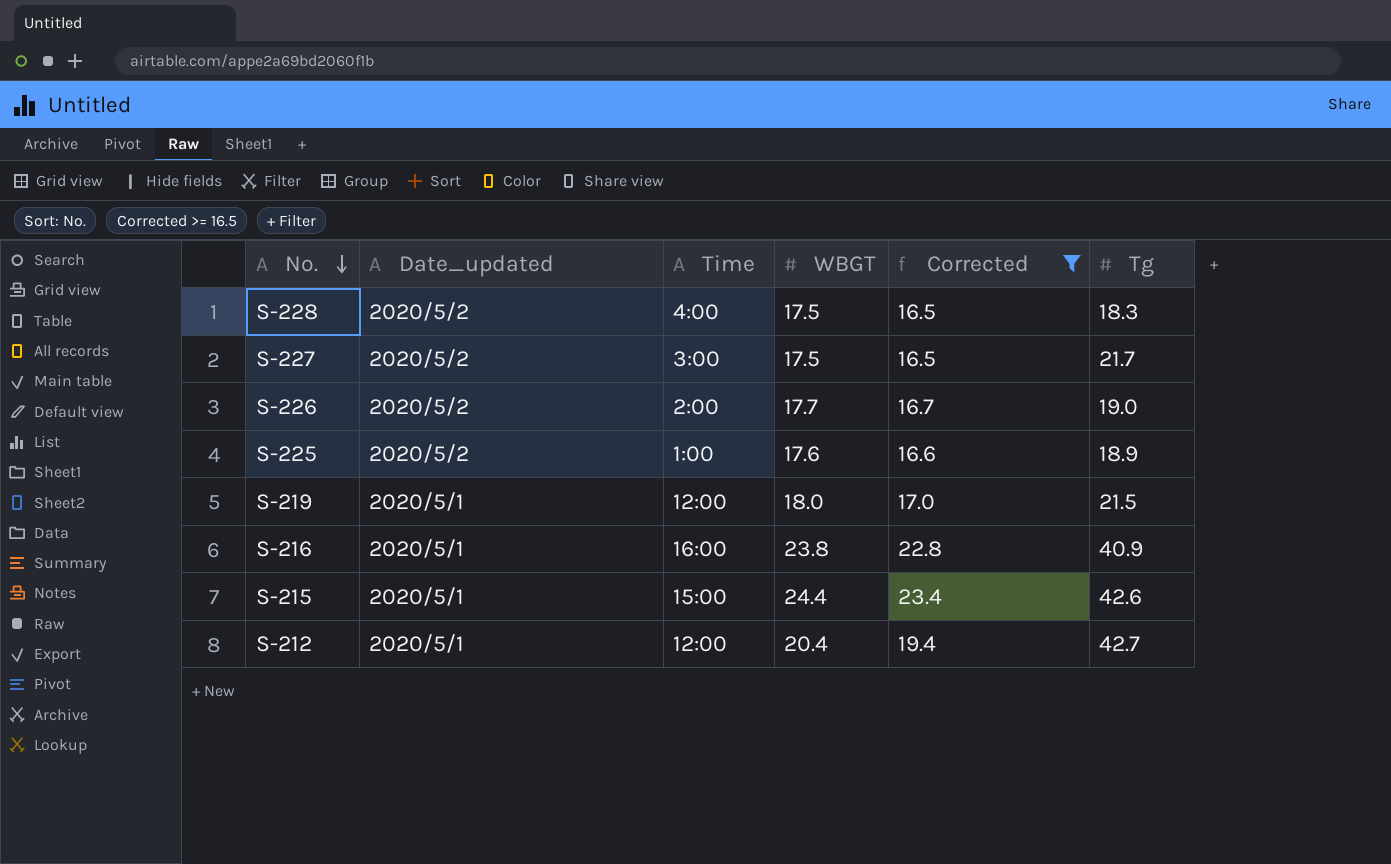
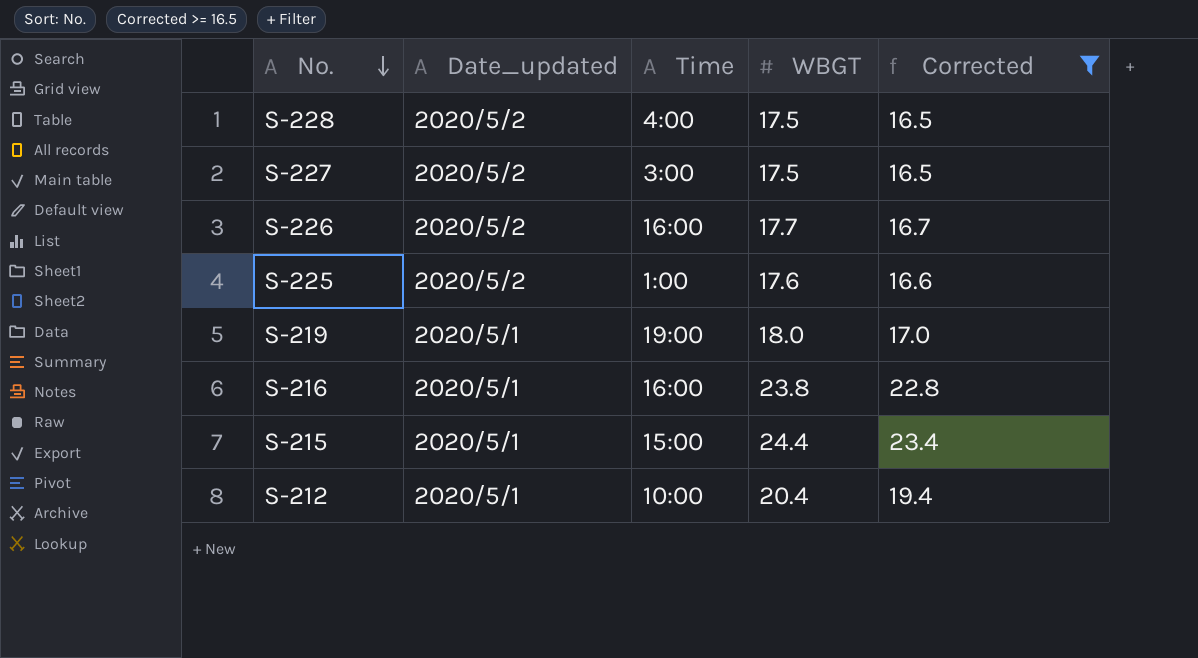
column Tg | position: 6 -> none
S-226 | Time: 2:00 -> 16:00
S-219 | Time: 12:00 -> 19:00
S-212 | Time: 12:00 -> 10:00

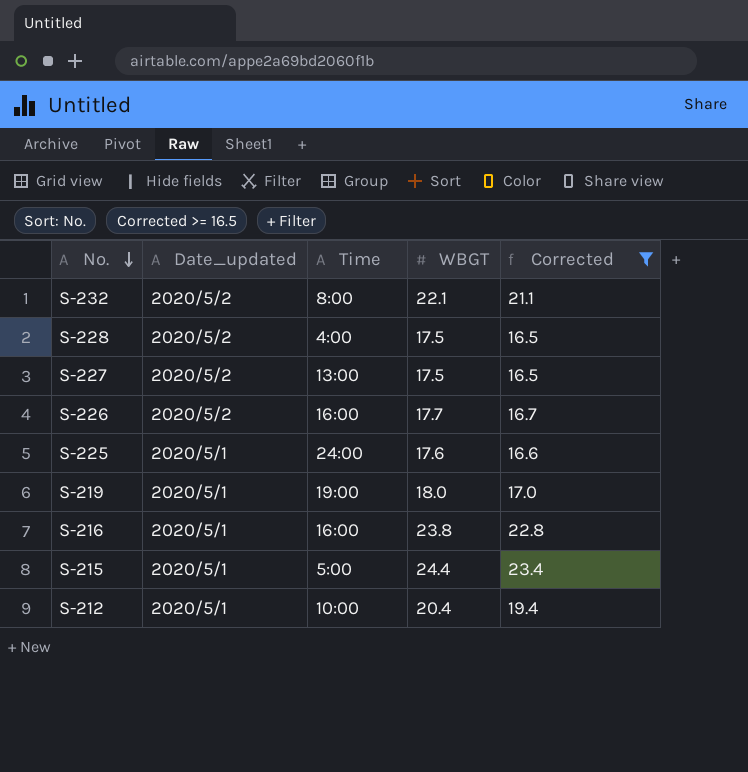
row S-232: none -> 2020/5/2 | 8:00 | 22.1 | 21.1
S-227 | Time: 3:00 -> 13:00
S-225 | Date_updated: 2020/5/2 -> 2020/5/1
S-225 | Time: 1:00 -> 24:00
S-215 | Time: 15:00 -> 5:00

